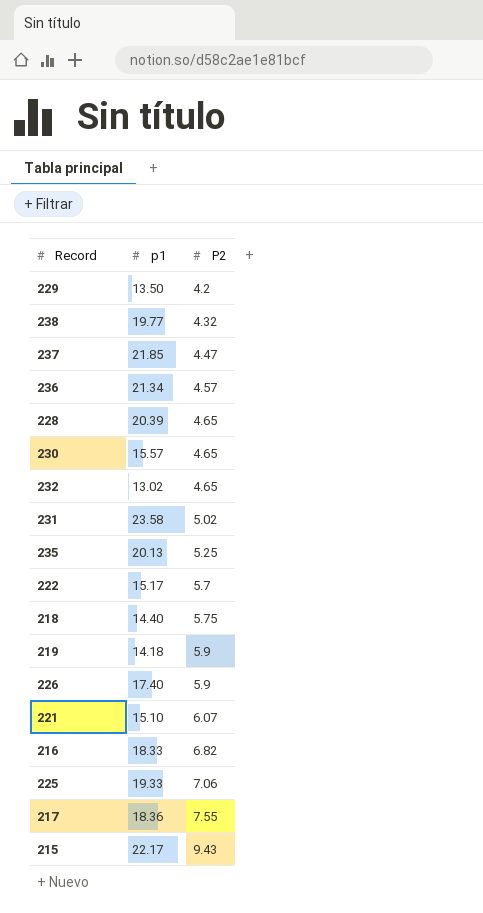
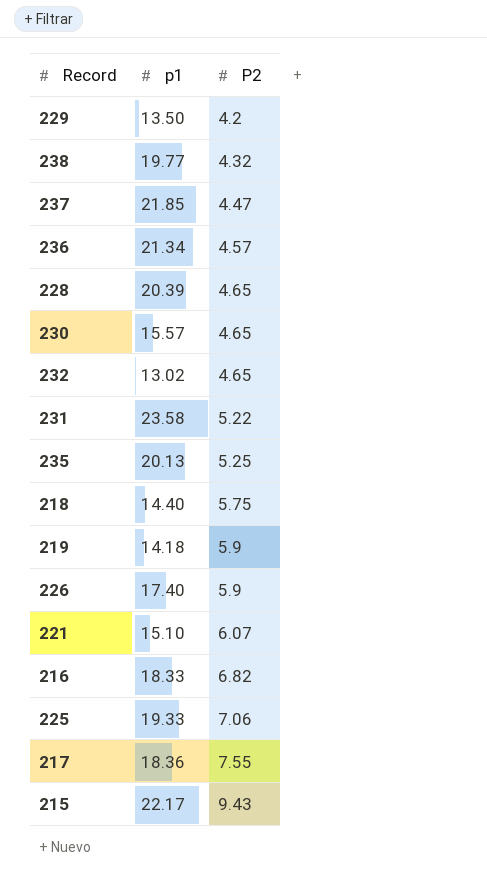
row 222: 15.17 | 5.7 -> none
231 | P2: 5.02 -> 5.22

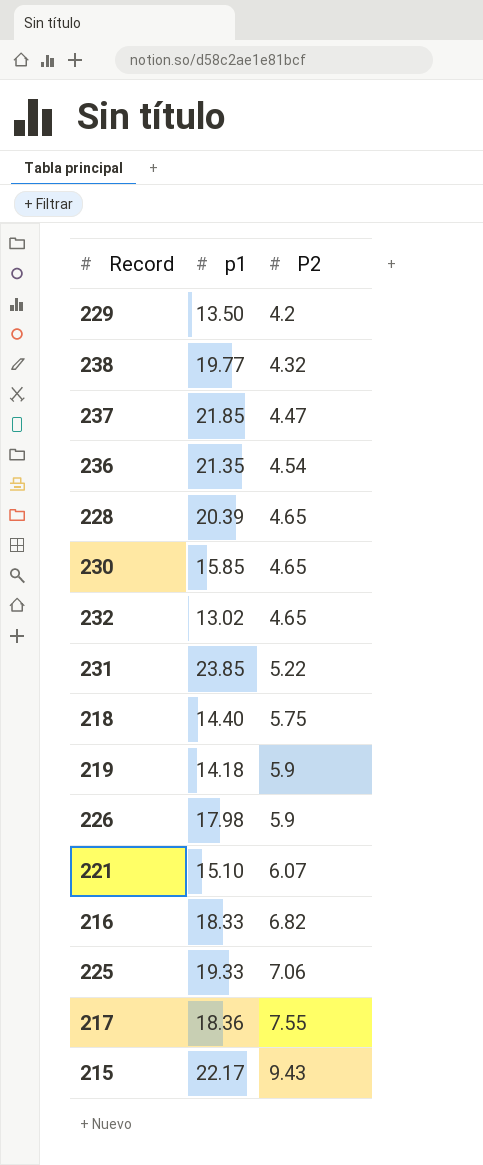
row 235: 20.13 | 5.25 -> none
236 | p1: 21.34 -> 21.35
236 | P2: 4.57 -> 4.54
230 | p1: 15.57 -> 15.85
231 | p1: 23.58 -> 23.85
226 | p1: 17.40 -> 17.98

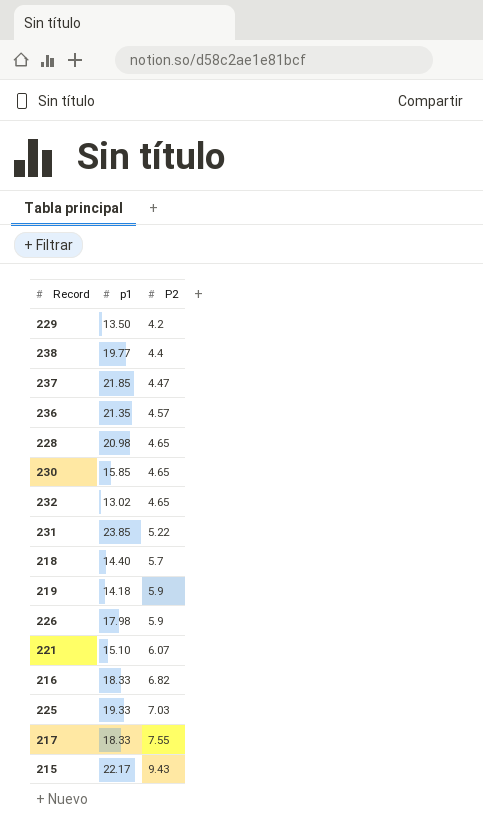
238 | P2: 4.32 -> 4.4
236 | P2: 4.54 -> 4.57
228 | p1: 20.39 -> 20.98
218 | P2: 5.75 -> 5.7
225 | P2: 7.06 -> 7.03
217 | p1: 18.36 -> 18.33

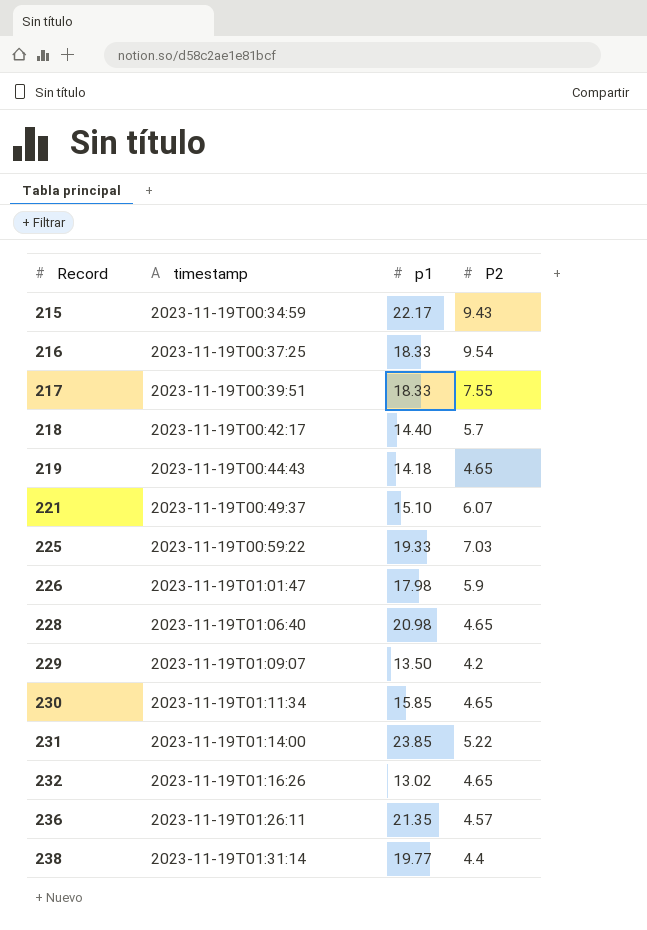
row order: P2 ascending -> Record ascending
column timestamp | position: none -> 2
row 237: 21.85 | 4.47 -> none
216 | P2: 6.82 -> 9.54
219 | P2: 5.9 -> 4.65

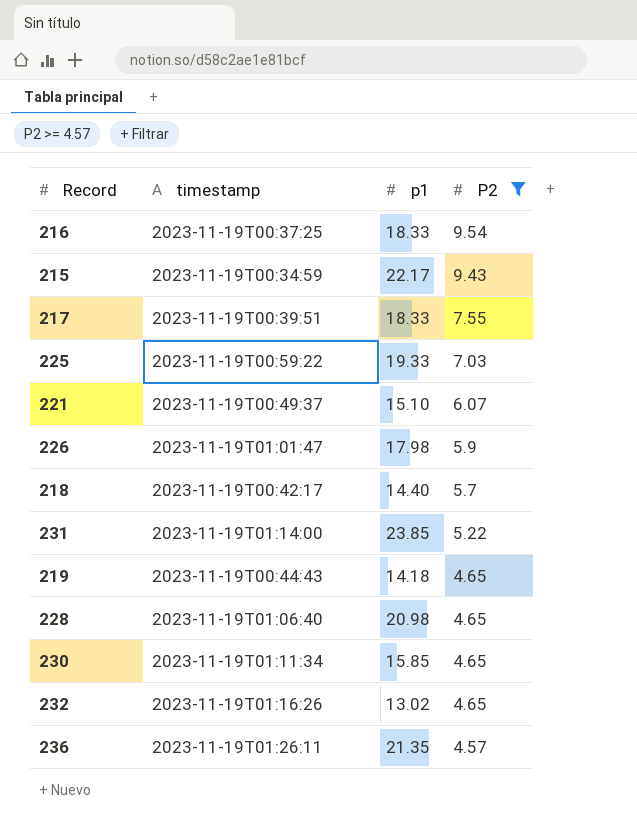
filter: none -> P2 >= 4.57
row order: Record ascending -> P2 descending

